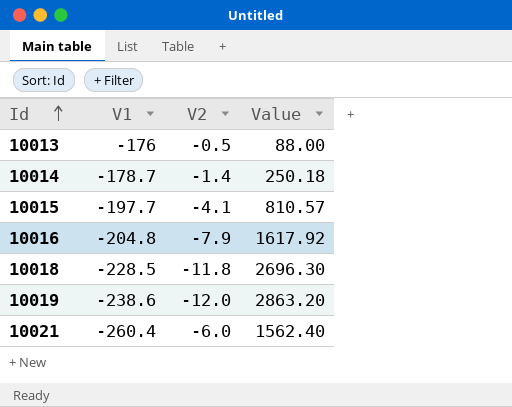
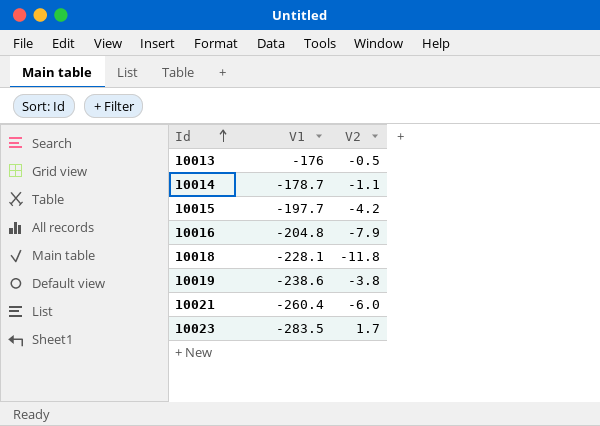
column Value | formula: [V1] * [V2] -> none
10014 | V2: -1.4 -> -1.1
10015 | V2: -4.1 -> -4.2
10018 | V1: -228.5 -> -228.1
10019 | V2: -12.0 -> -3.8
row 10023: none -> -283.5 | 1.7

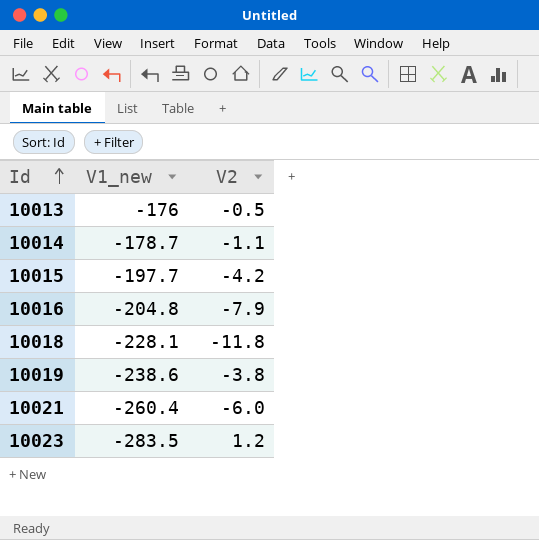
column name: V1 -> V1_new
10023 | V2: 1.7 -> 1.2

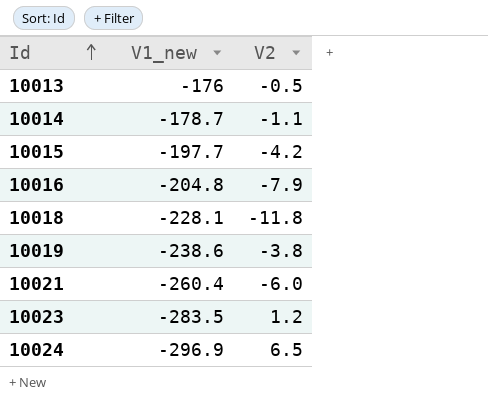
row 10024: none -> -296.9 | 6.5

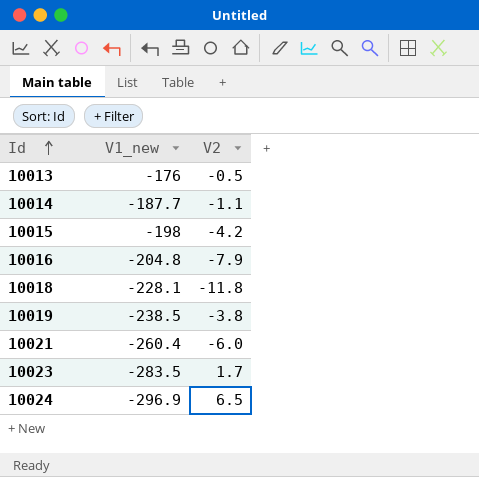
10014 | V1_new: -178.7 -> -187.7
10015 | V1_new: -197.7 -> -198
10019 | V1_new: -238.6 -> -238.5
10023 | V2: 1.2 -> 1.7

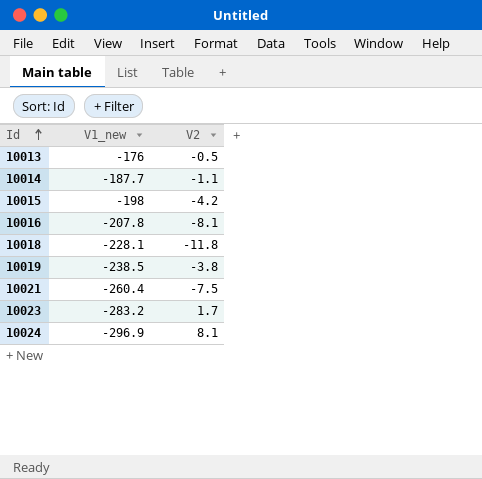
10016 | V1_new: -204.8 -> -207.8
10016 | V2: -7.9 -> -8.1
10021 | V2: -6.0 -> -7.5
10023 | V1_new: -283.5 -> -283.2
10024 | V2: 6.5 -> 8.1

